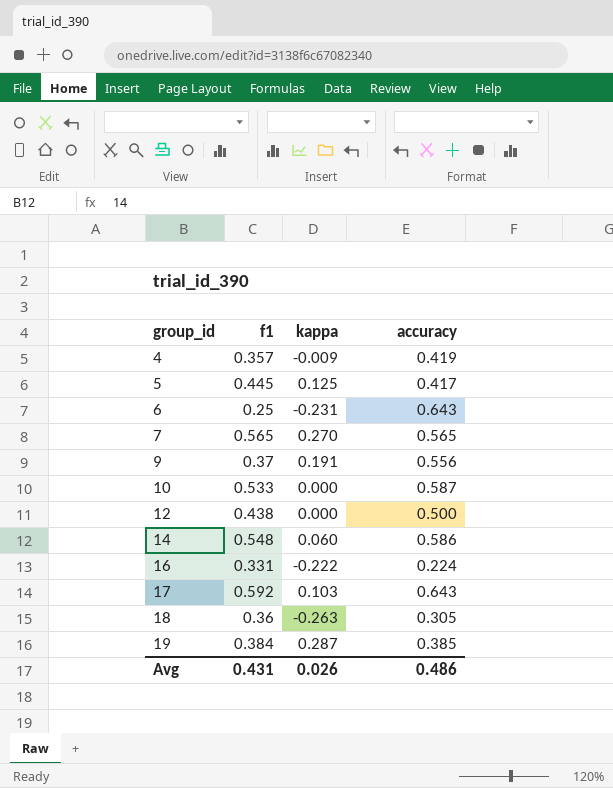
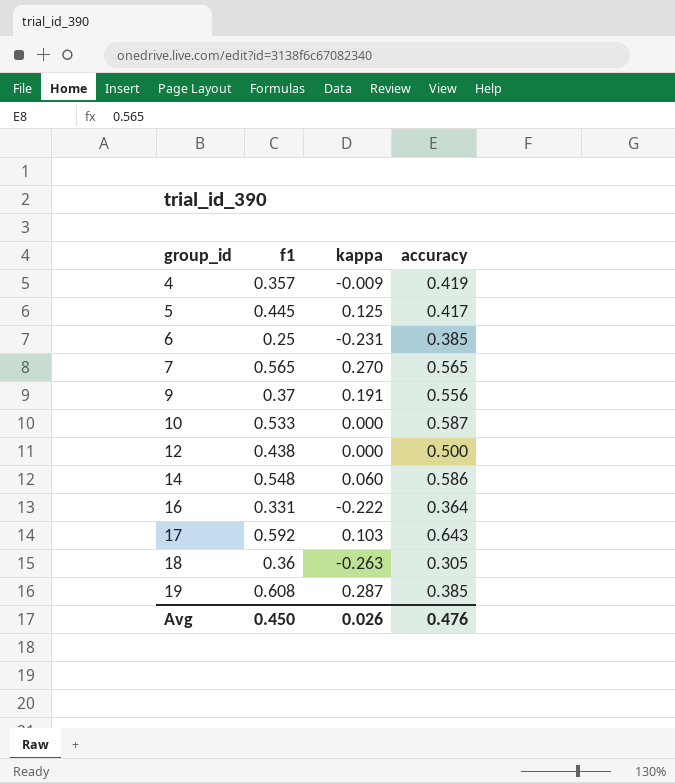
6 | accuracy: 0.643 -> 0.385
16 | accuracy: 0.224 -> 0.364
19 | f1: 0.384 -> 0.608
Avg | f1: 0.431 -> 0.450
Avg | accuracy: 0.486 -> 0.476

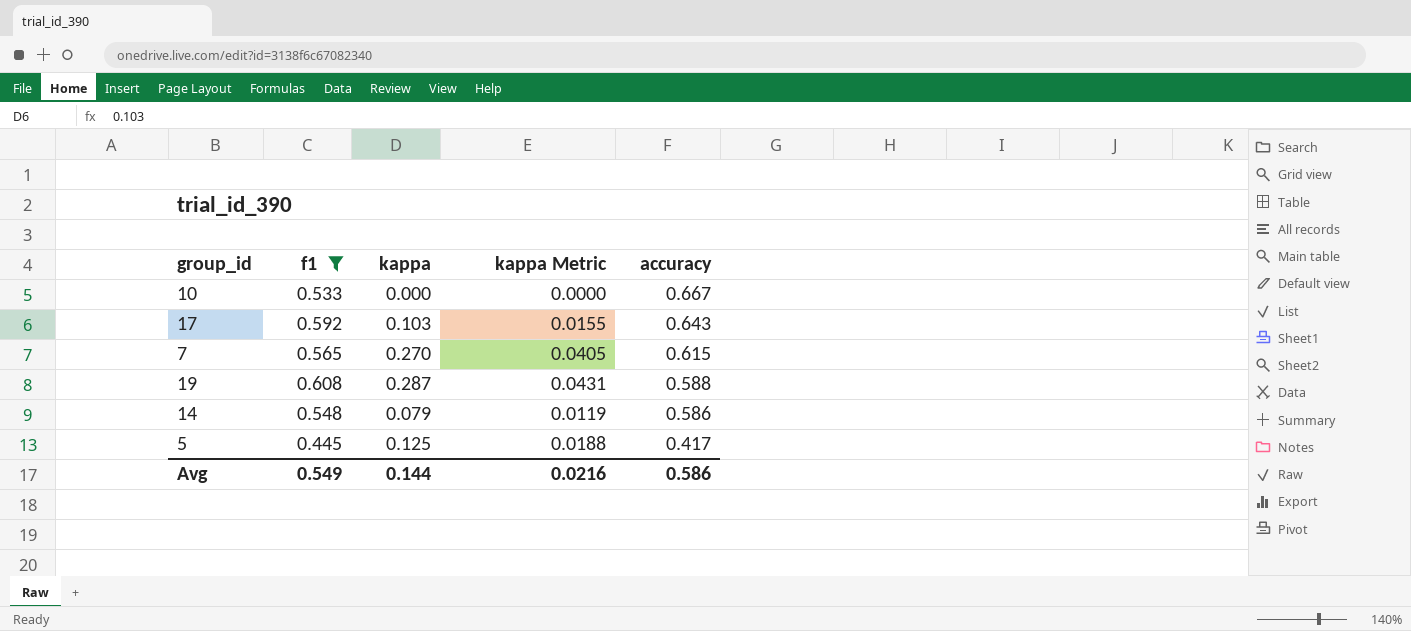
filter: none -> f1 >= 0.445
row order: group_id ascending -> accuracy descending
column kappa Metric | formula: none -> [kappa] * 0.15
10 | accuracy: 0.587 -> 0.667
7 | accuracy: 0.565 -> 0.615
19 | accuracy: 0.385 -> 0.588
14 | kappa: 0.060 -> 0.079
Avg | f1: 0.450 -> 0.549
Avg | kappa: 0.026 -> 0.144
Avg | accuracy: 0.476 -> 0.586

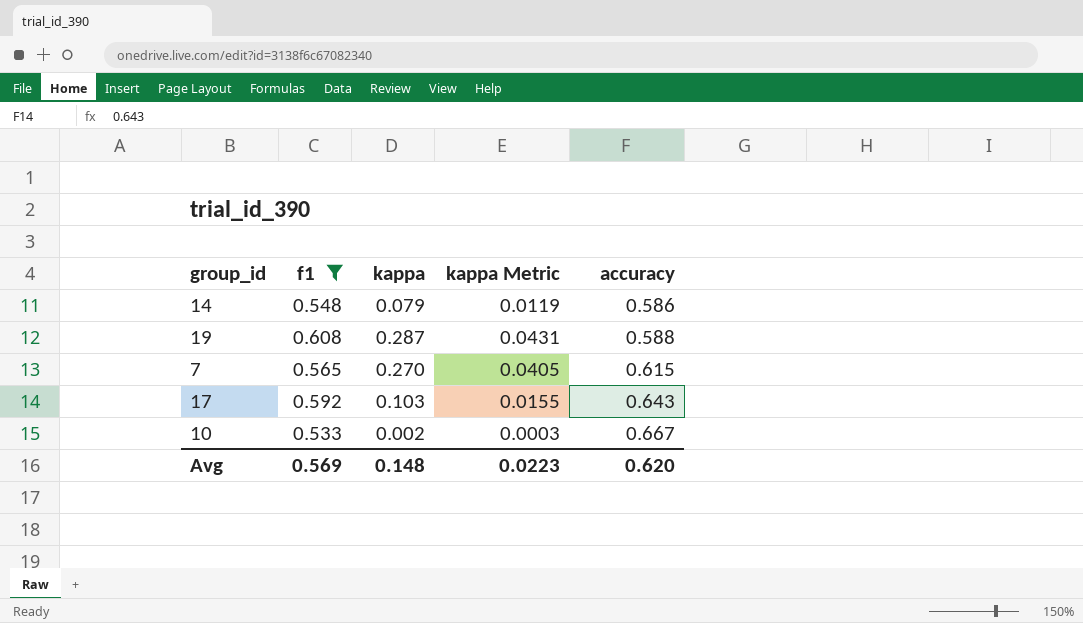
row order: accuracy descending -> accuracy ascending
row 5: 0.445 | 0.125 | 0.0188 | 0.417 -> none
10 | kappa: 0.000 -> 0.002
10 | kappa Metric: 0.0000 -> 0.0003
Avg | f1: 0.549 -> 0.569
Avg | kappa: 0.144 -> 0.148
Avg | kappa Metric: 0.0216 -> 0.0223
Avg | accuracy: 0.586 -> 0.620

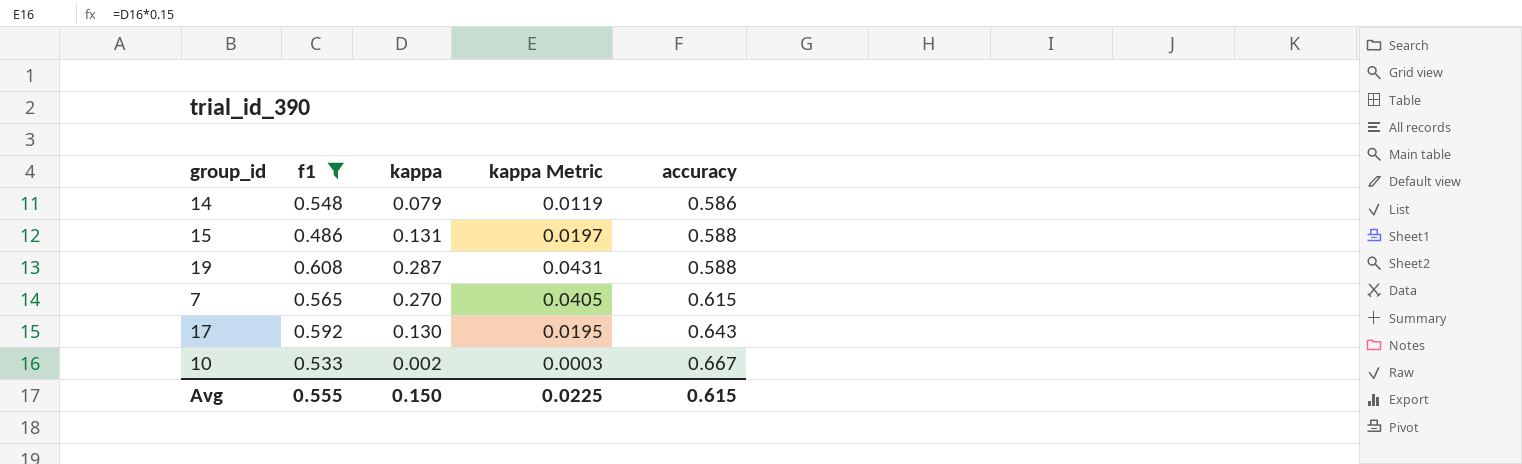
row 15: none -> 0.486 | 0.131 | 0.0197 | 0.588
17 | kappa: 0.103 -> 0.130
17 | kappa Metric: 0.0155 -> 0.0195
Avg | f1: 0.569 -> 0.555
Avg | kappa: 0.148 -> 0.150
Avg | kappa Metric: 0.0223 -> 0.0225
Avg | accuracy: 0.620 -> 0.615

